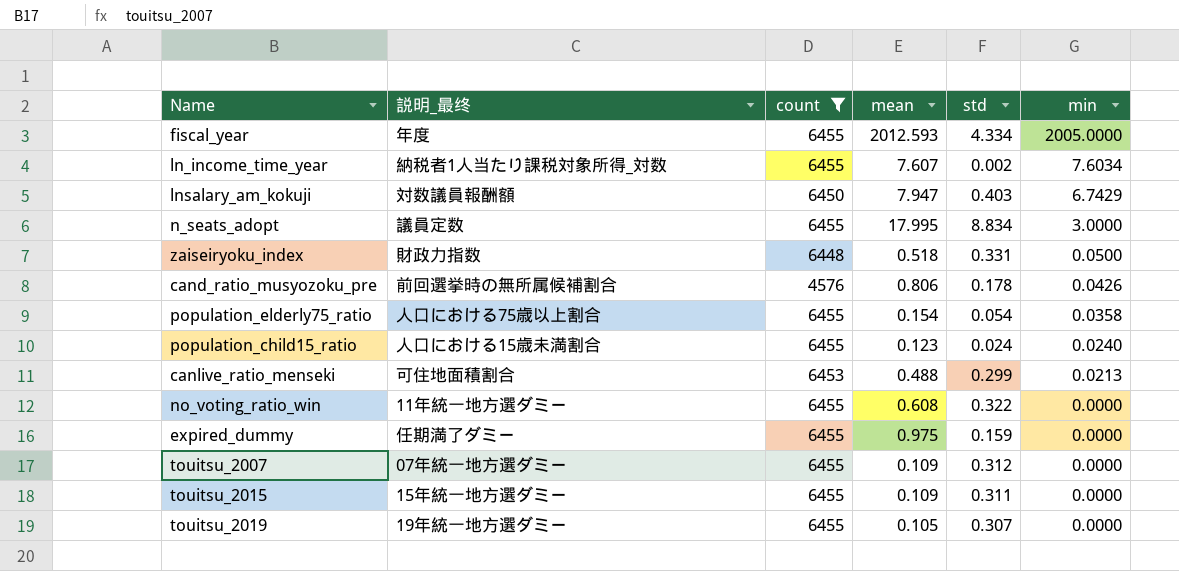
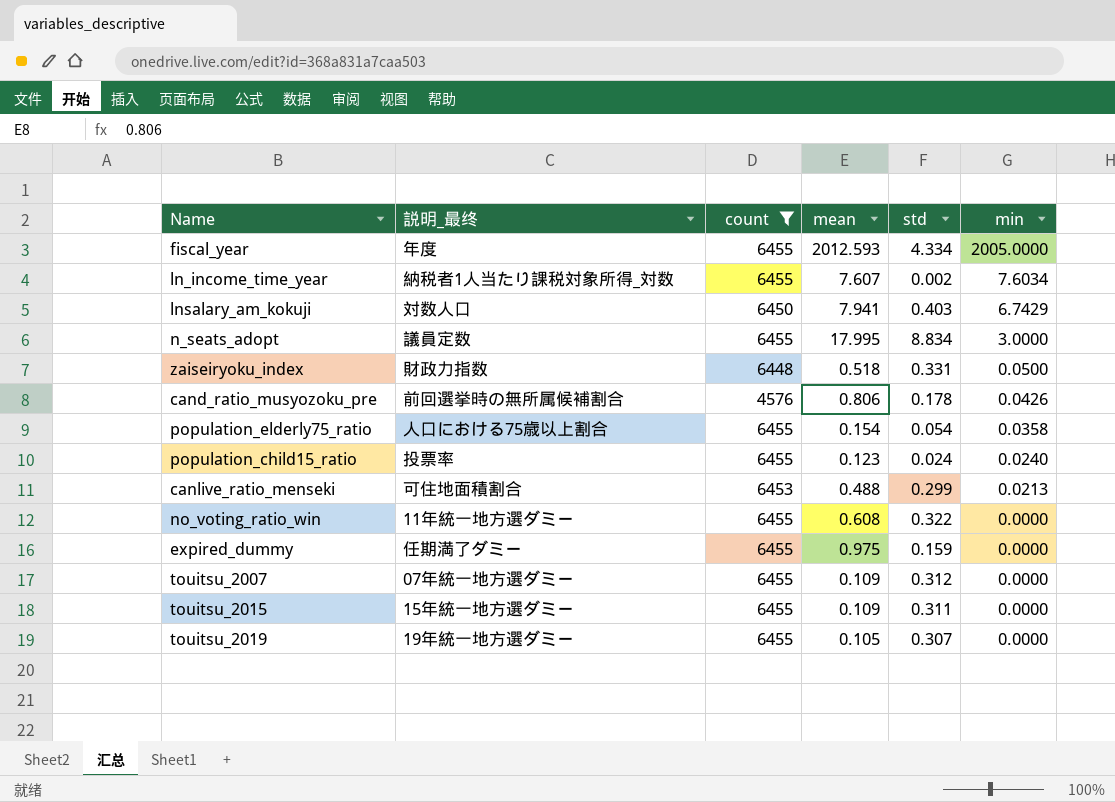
lnsalary_am_kokuji | 説明_最终: 対数議員報酬額 -> 対数人口
lnsalary_am_kokuji | mean: 7.947 -> 7.941
population_child15_ratio | 説明_最终: 人口における15歳未満割合 -> 投票率

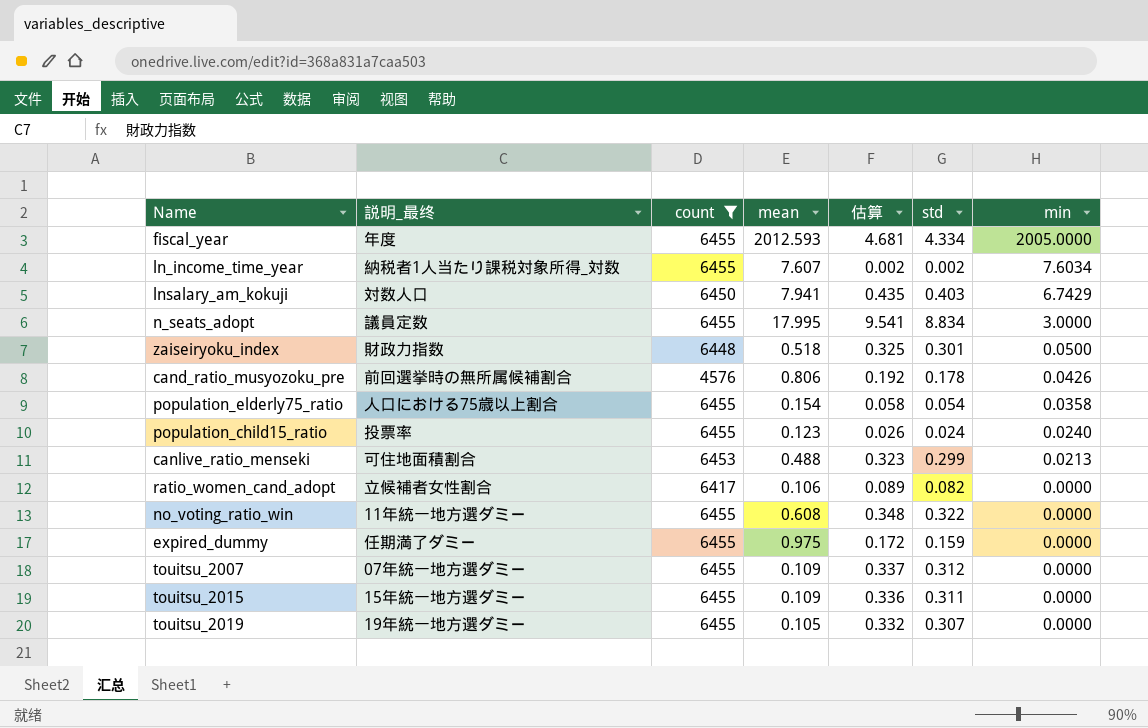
column 估算 | formula: none -> [std] * 1.08
zaiseiryoku_index | std: 0.331 -> 0.301
row ratio_women_cand_adopt: none -> 立候補者女性割合 | 6417 | 0.106 | 0.089 | 0.082 | 0.0000

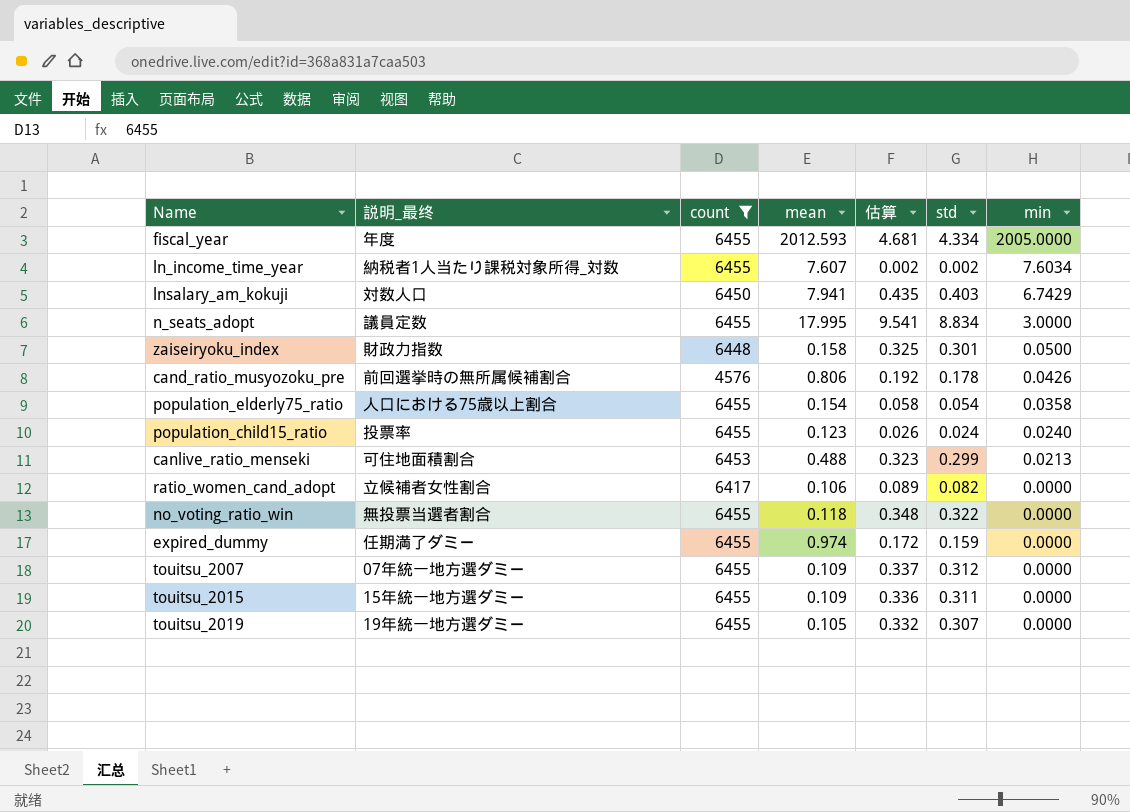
zaiseiryoku_index | mean: 0.518 -> 0.158
no_voting_ratio_win | 説明_最终: 11年統一地方選ダミー -> 無投票当選者割合
no_voting_ratio_win | mean: 0.608 -> 0.118
expired_dummy | mean: 0.975 -> 0.974

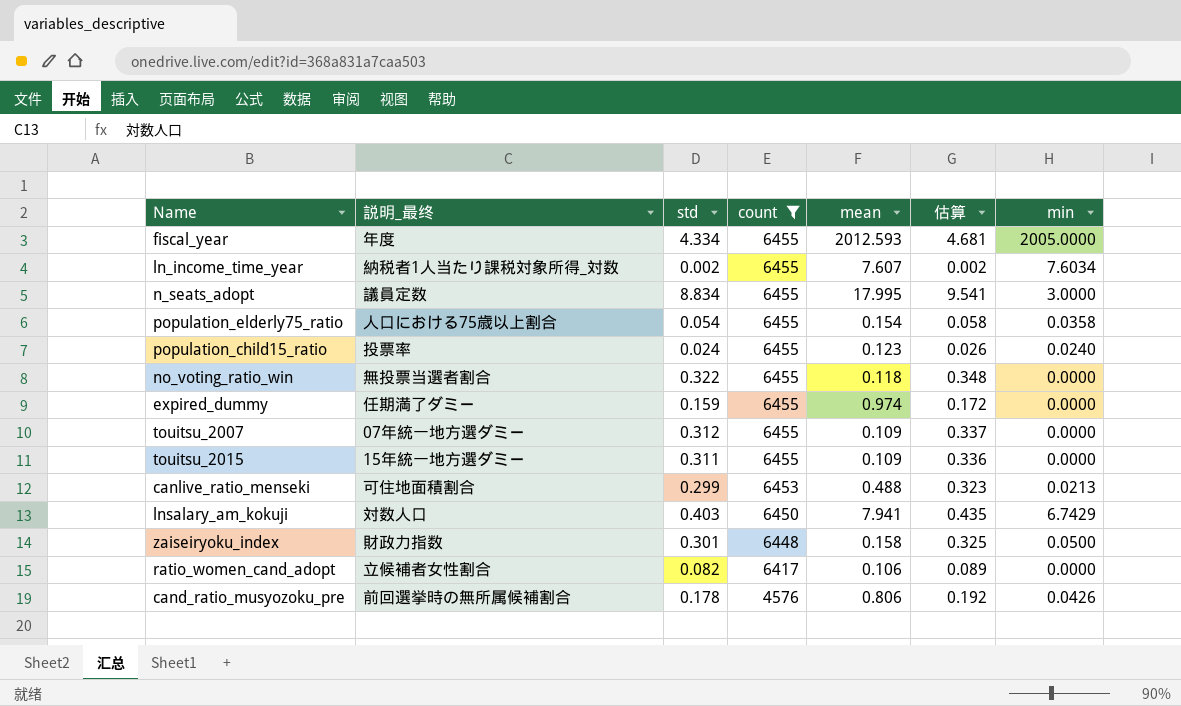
row order: min descending -> count descending
column std | position: 6 -> 3
row touitsu_2019: 19年統一地方選ダミー | 6455 | 0.105 | 0.332 | 0.307 | 0.0000 -> none

